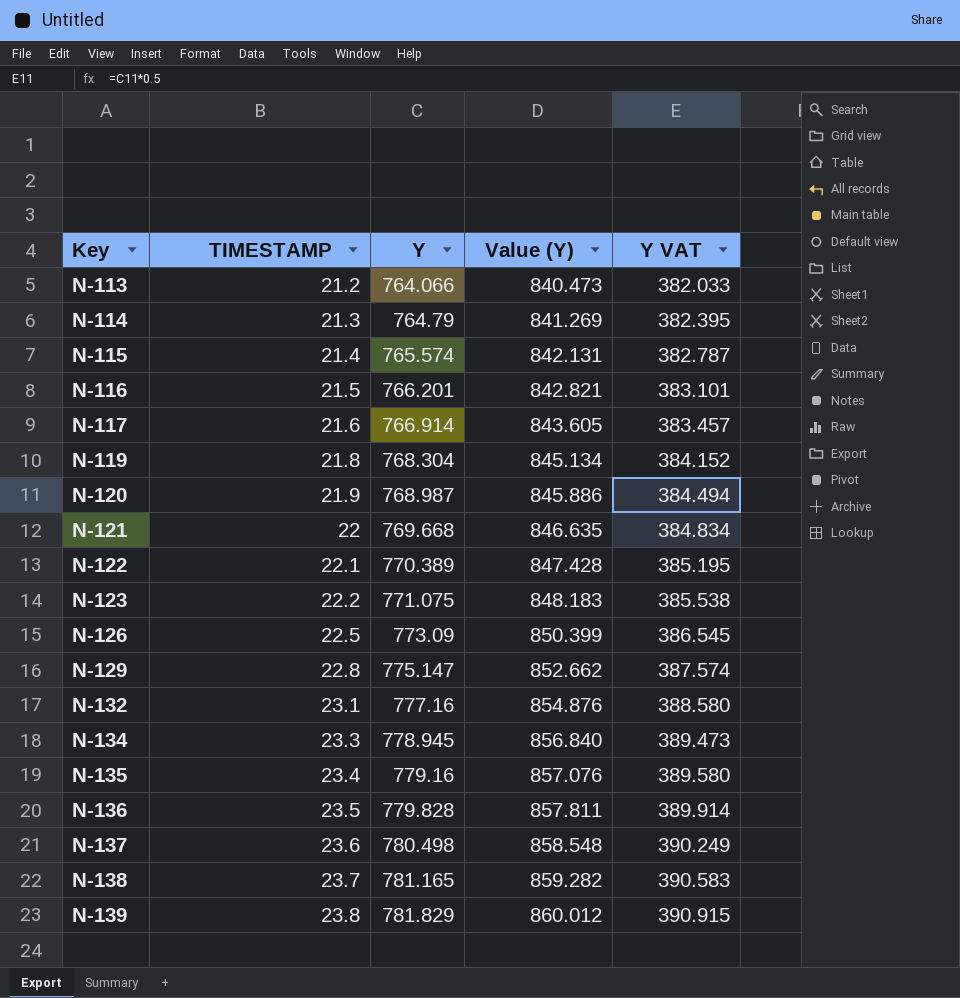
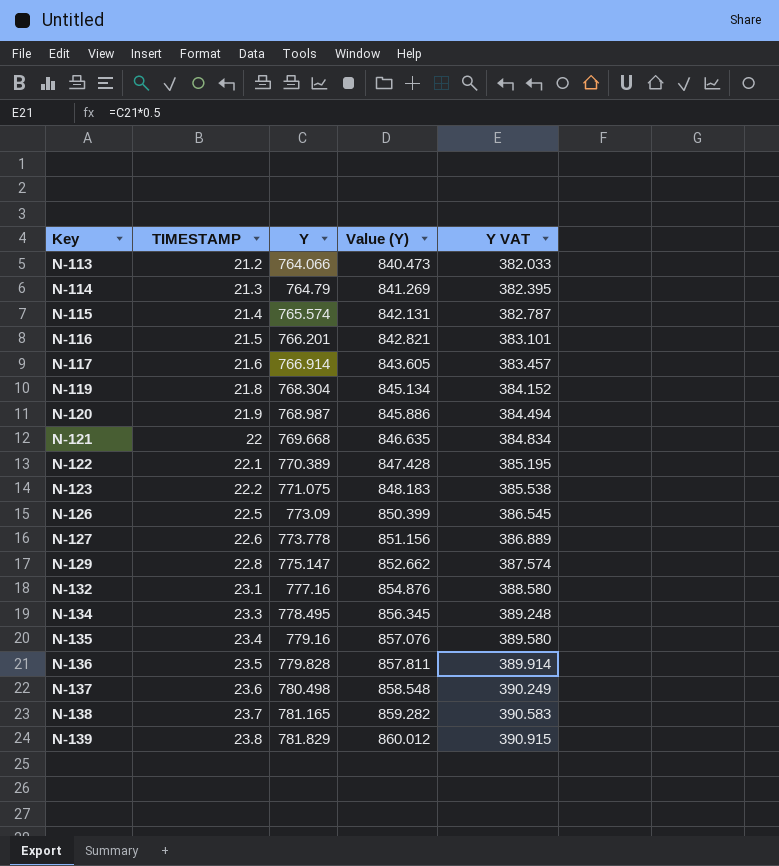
row N-127: none -> 22.6 | 773.778 | 851.156 | 386.889
N-134 | Y: 778.945 -> 778.495
N-134 | Value (Y): 856.840 -> 856.345
N-134 | Y VAT: 389.473 -> 389.248

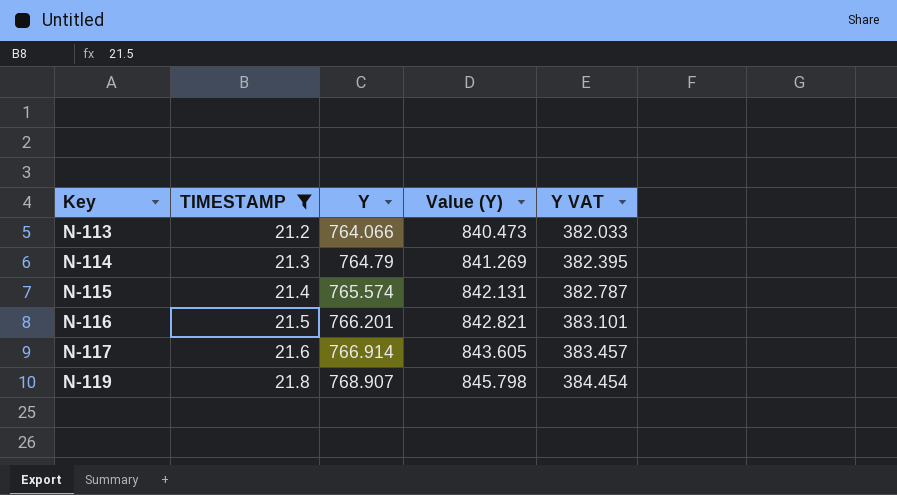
filter: none -> TIMESTAMP <= 21.8
N-119 | Y: 768.304 -> 768.907
N-119 | Value (Y): 845.134 -> 845.798
N-119 | Y VAT: 384.152 -> 384.454

